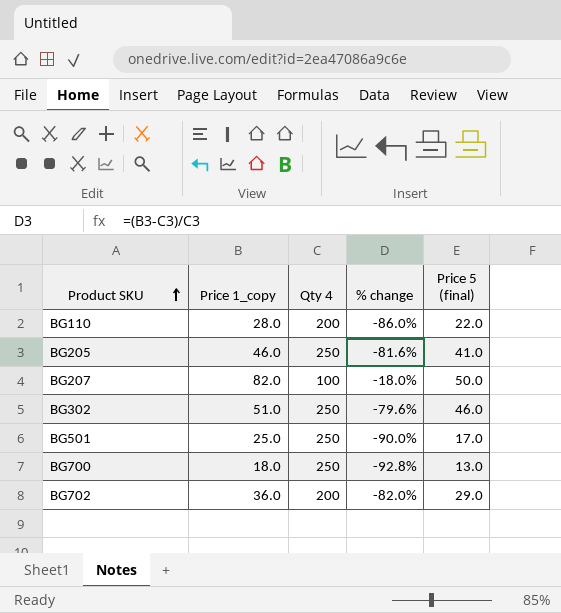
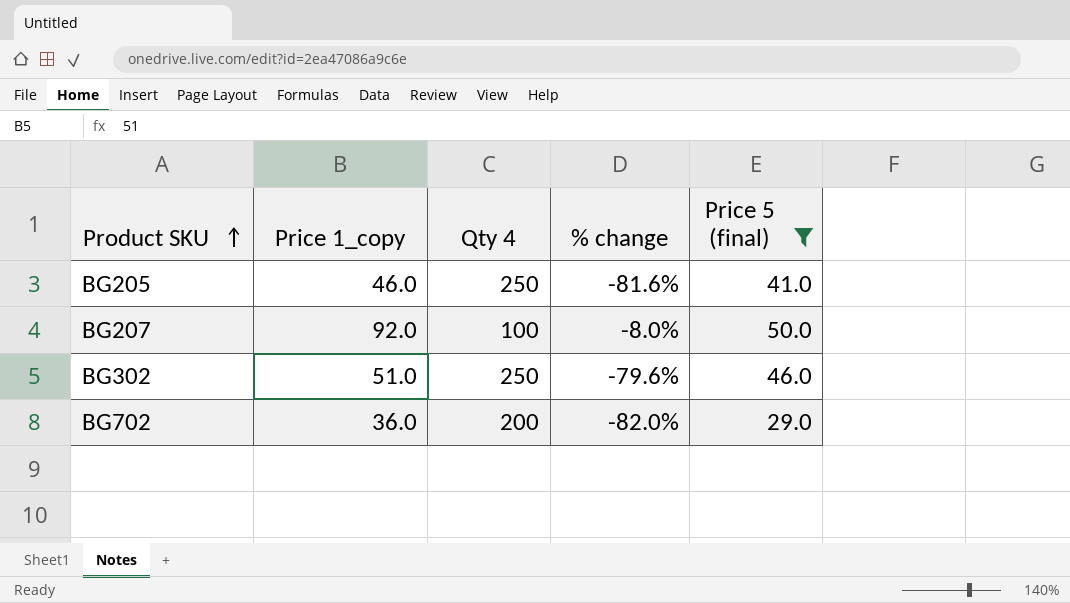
filter: none -> Price 5 (final) >= 29.0
BG207 | Price 1_copy: 82.0 -> 92.0
BG207 | % change: -18.0% -> -8.0%

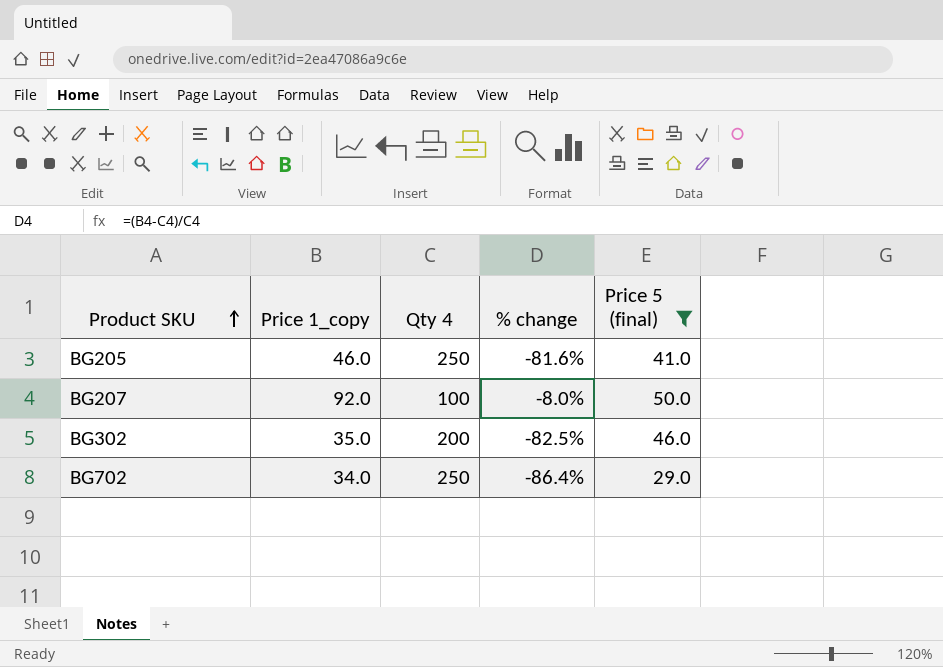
BG302 | Price 1_copy: 51.0 -> 35.0
BG302 | Qty 4: 250 -> 200
BG302 | % change: -79.6% -> -82.5%
BG702 | Price 1_copy: 36.0 -> 34.0
BG702 | Qty 4: 200 -> 250
BG702 | % change: -82.0% -> -86.4%

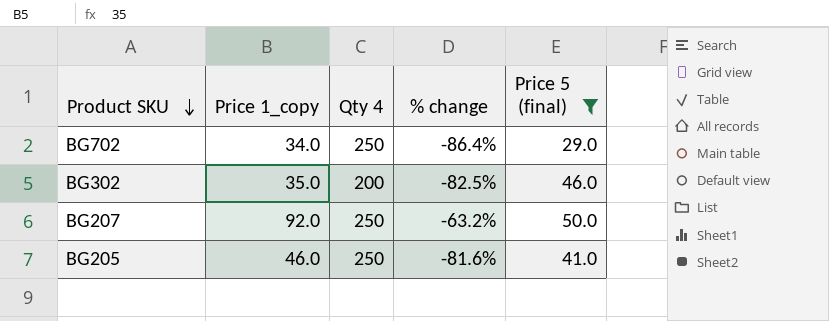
row order: Product SKU ascending -> Product SKU descending
BG207 | Qty 4: 100 -> 250
BG207 | % change: -8.0% -> -63.2%

